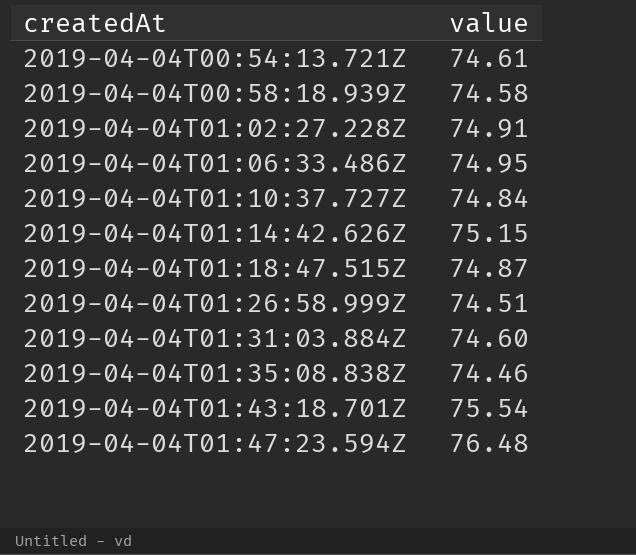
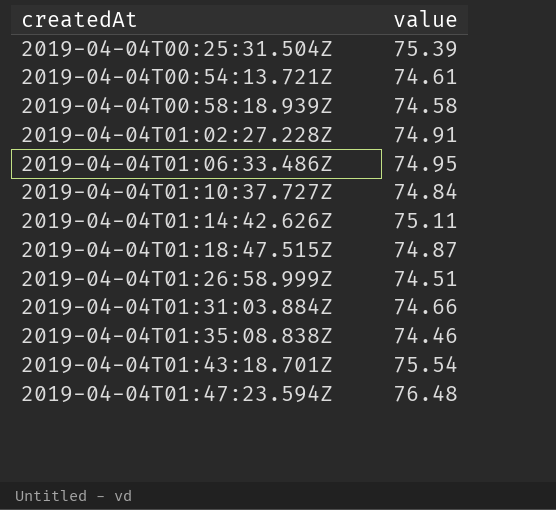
row 2019-04-04T00:25:31.504Z: none -> 75.39
2019-04-04T01:14:42.626Z | value: 75.15 -> 75.11
2019-04-04T01:31:03.884Z | value: 74.60 -> 74.66

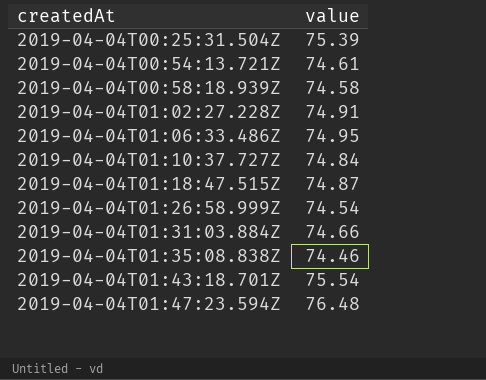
row 2019-04-04T01:14:42.626Z: 75.11 -> none
2019-04-04T01:26:58.999Z | value: 74.51 -> 74.54

